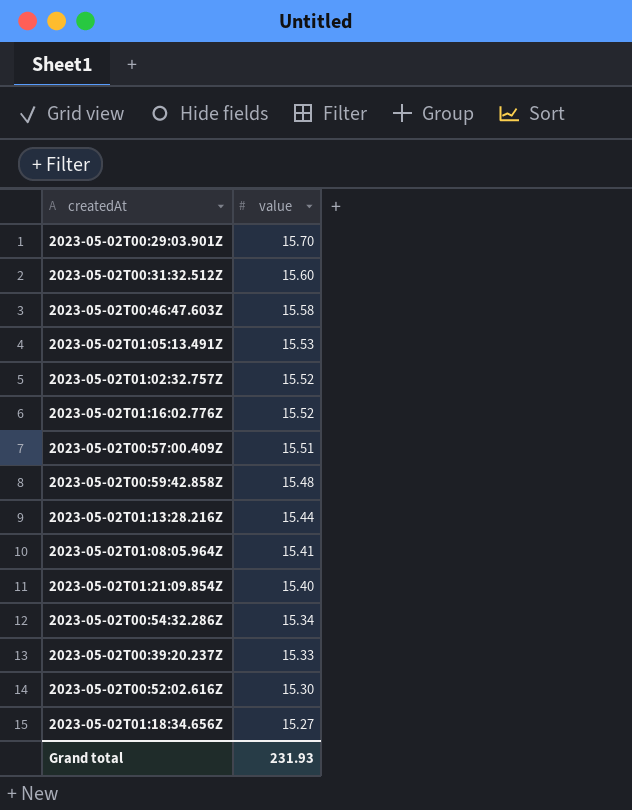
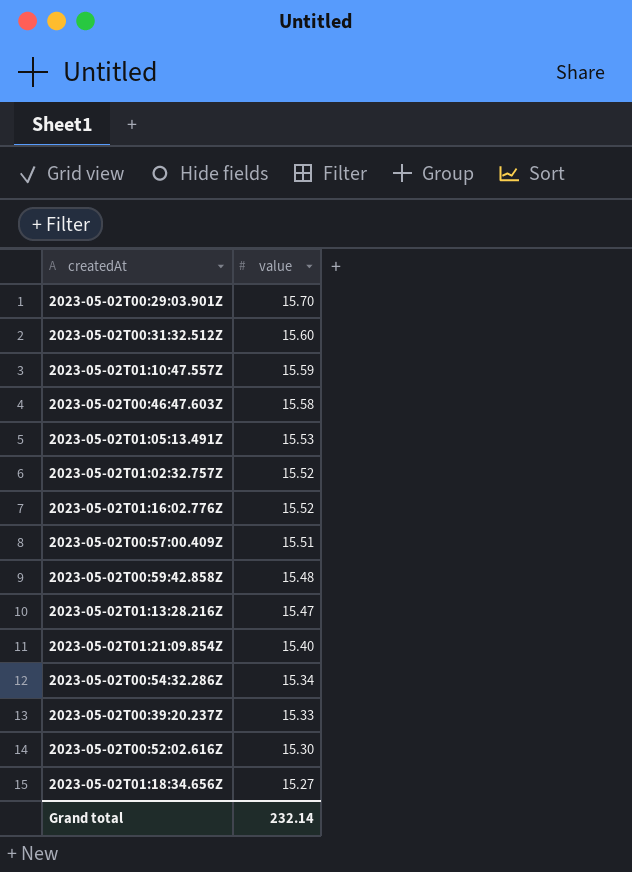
row 2023-05-02T01:08:05.964Z: 15.41 -> none
row 2023-05-02T01:10:47.557Z: none -> 15.59
2023-05-02T01:13:28.216Z | value: 15.44 -> 15.47
Grand total | value: 231.93 -> 232.14

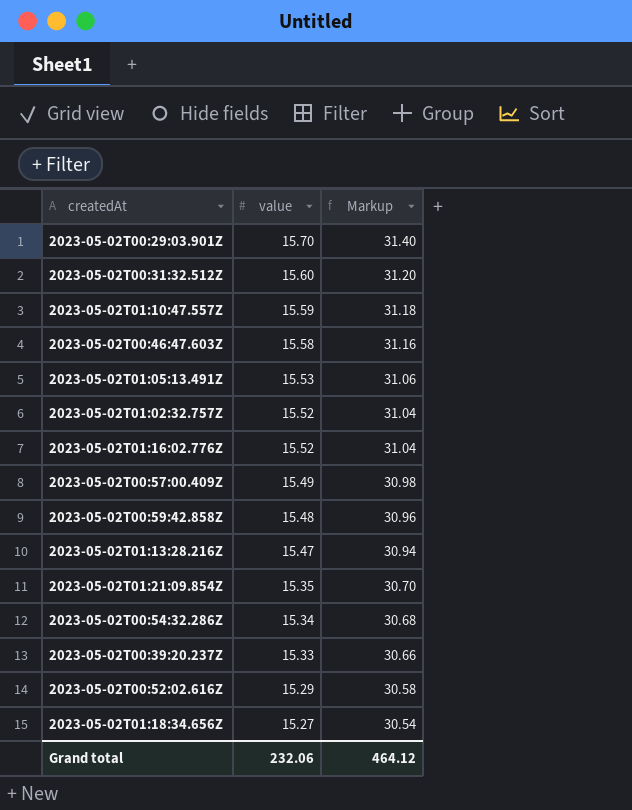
column Markup | formula: none -> [value] * 2
2023-05-02T00:57:00.409Z | value: 15.51 -> 15.49
2023-05-02T01:21:09.854Z | value: 15.40 -> 15.35
2023-05-02T00:52:02.616Z | value: 15.30 -> 15.29
Grand total | value: 232.14 -> 232.06

